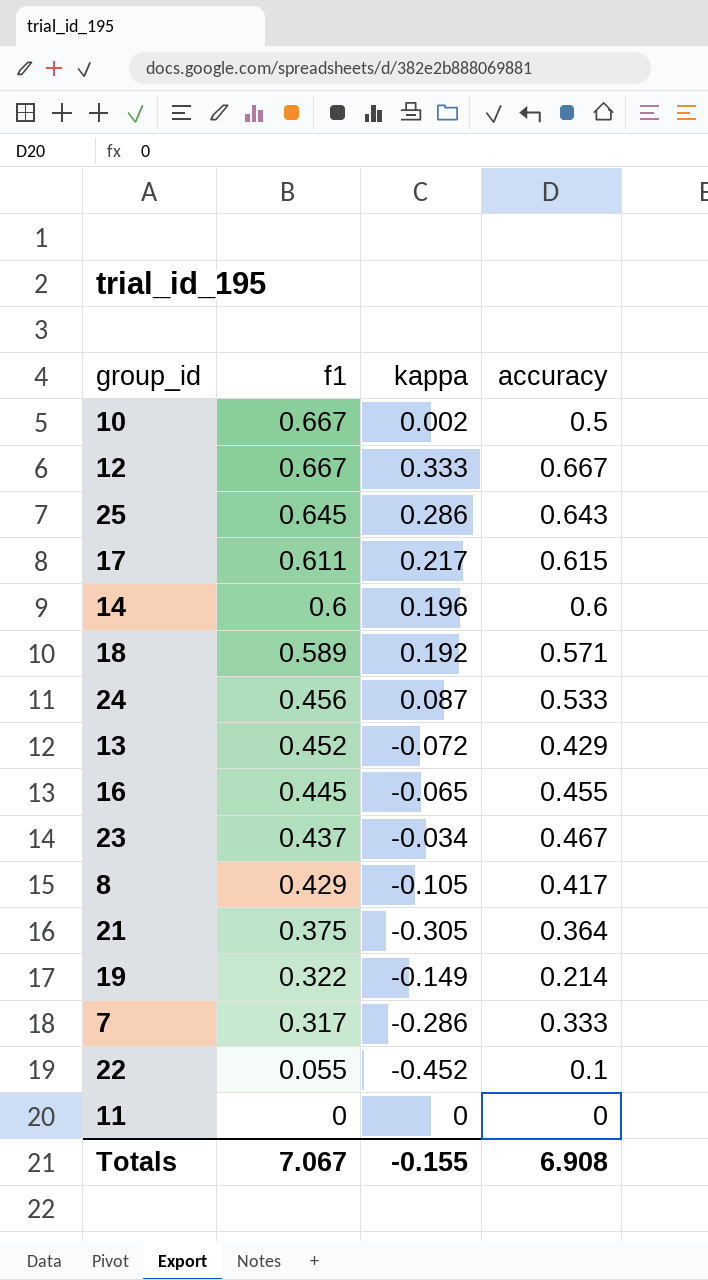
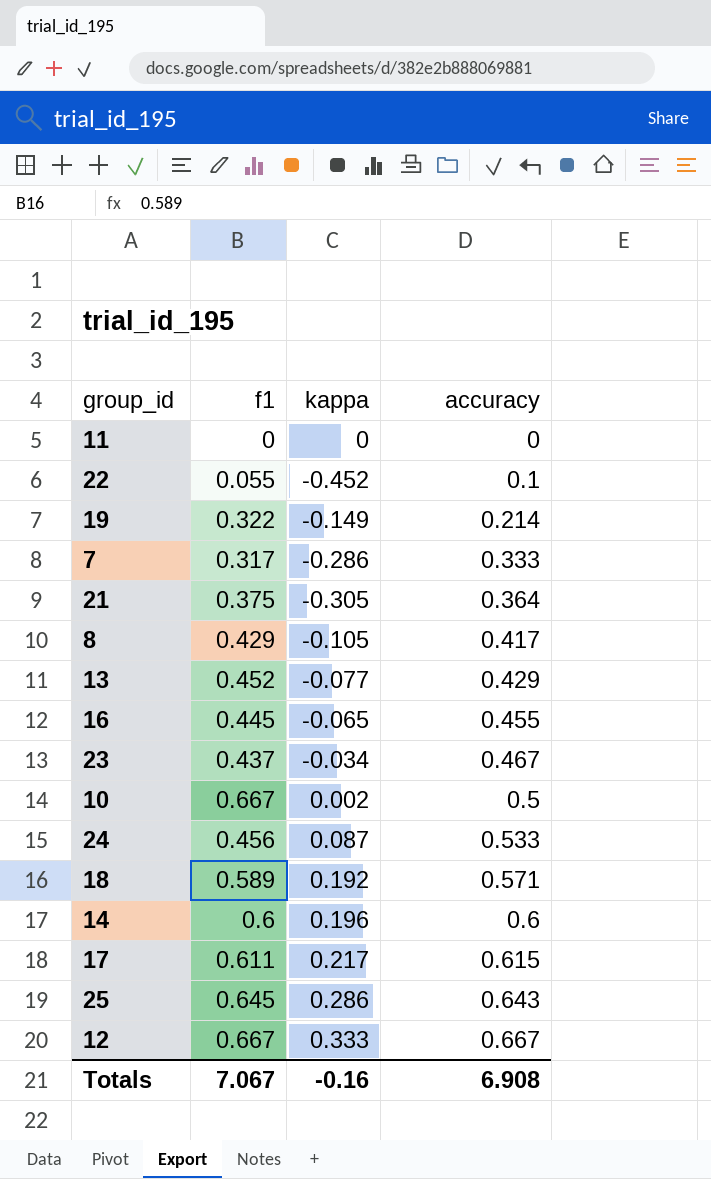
row order: f1 descending -> accuracy ascending
13 | kappa: -0.072 -> -0.077
Totals | kappa: -0.155 -> -0.16

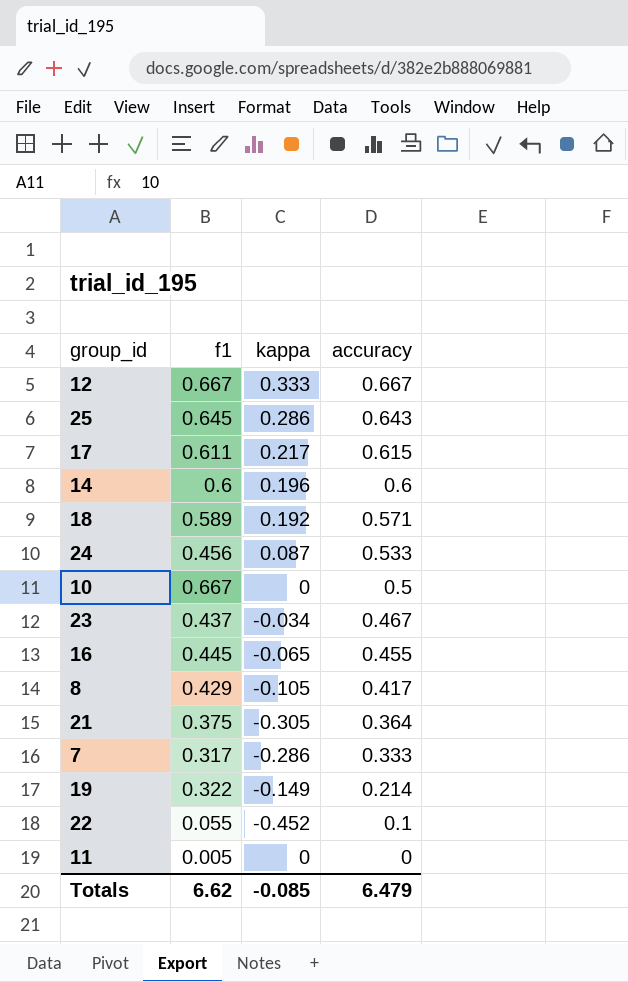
row order: accuracy ascending -> accuracy descending
row 13: 0.452 | -0.077 | 0.429 -> none
10 | kappa: 0.002 -> 0
11 | f1: 0 -> 0.005
Totals | f1: 7.067 -> 6.62
Totals | kappa: -0.16 -> -0.085
Totals | accuracy: 6.908 -> 6.479

